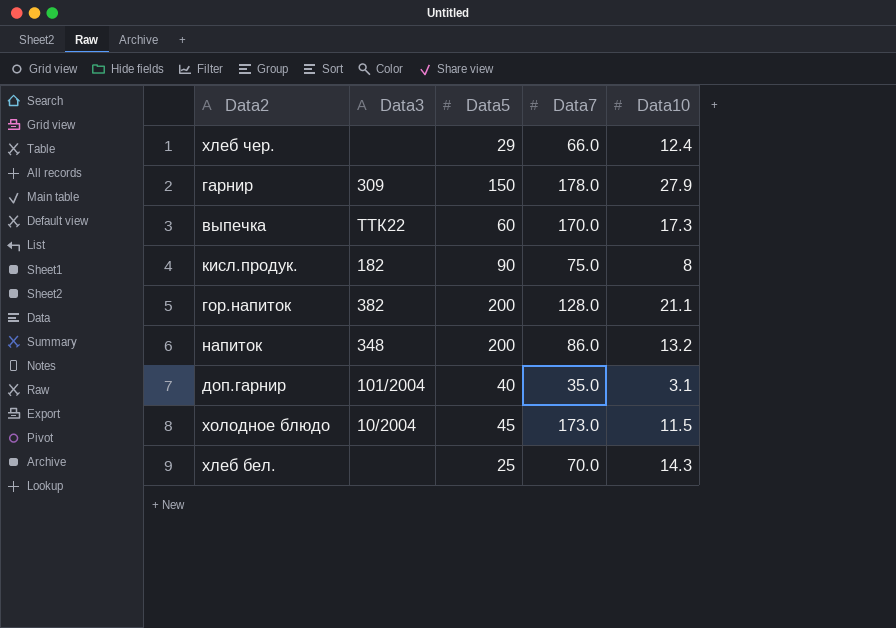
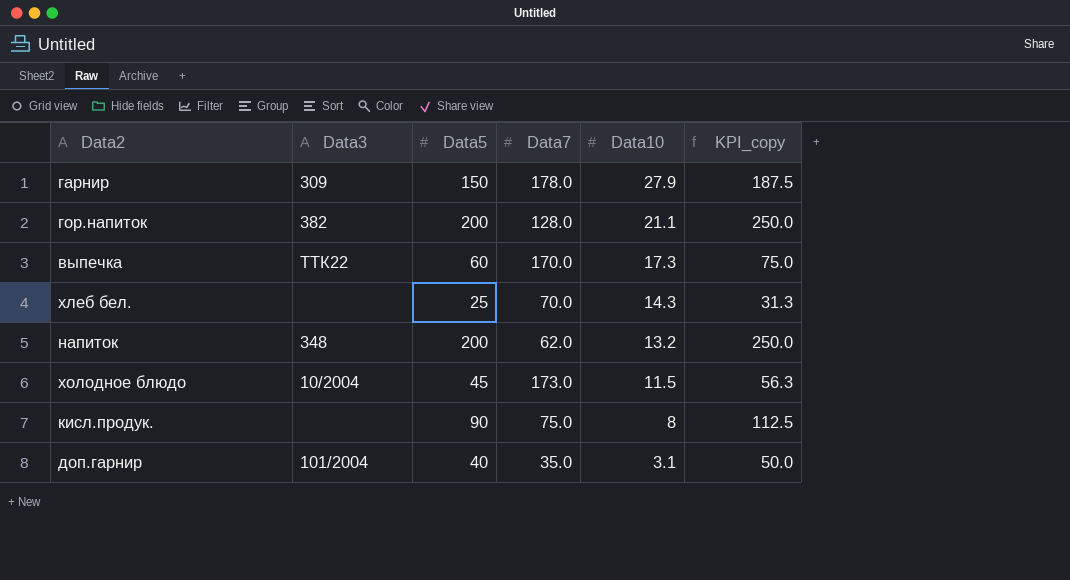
row order: none -> Data10 descending
column KPI_copy | formula: none -> [Data5] * 1.25
row хлеб чер.: none | 29 | 66.0 | 12.4 -> none
напиток | Data7: 86.0 -> 62.0
кисл.продук. | Data3: 182 -> none

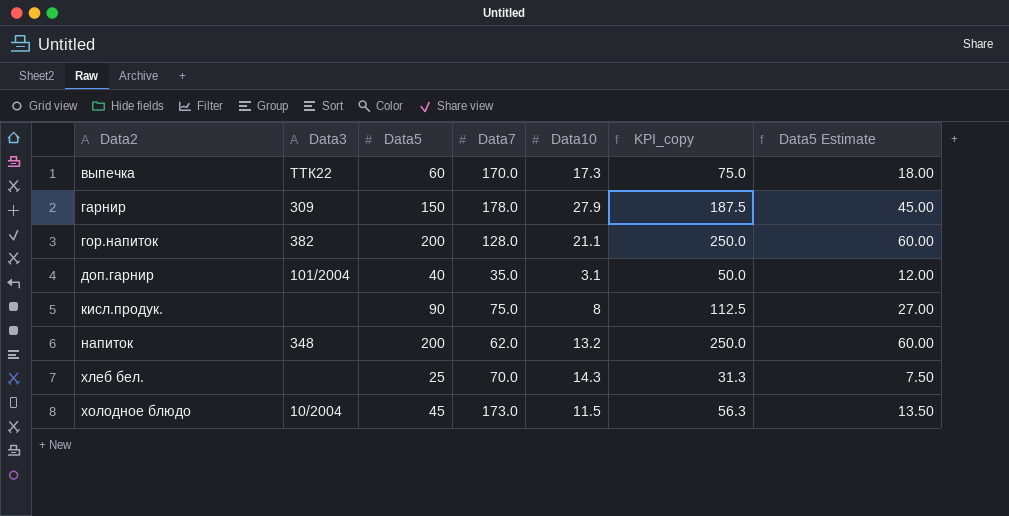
row order: Data10 descending -> Data2 ascending
column Data5 Estimate | formula: none -> [Data5] * 0.3

